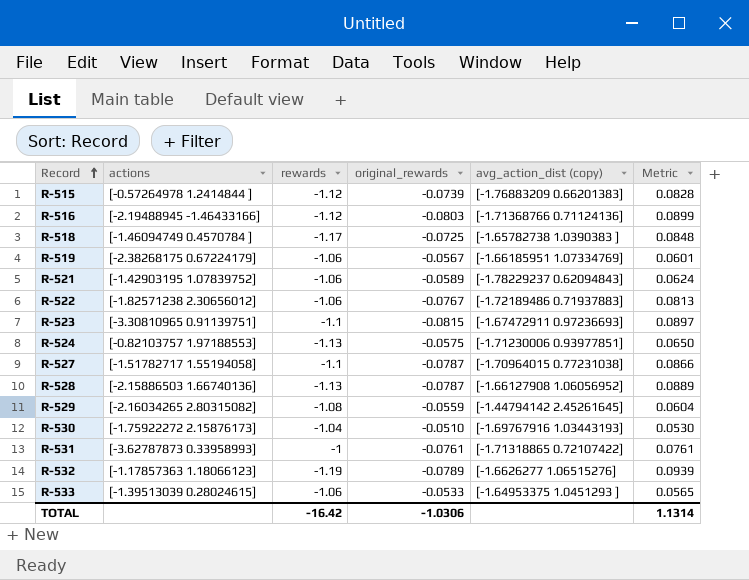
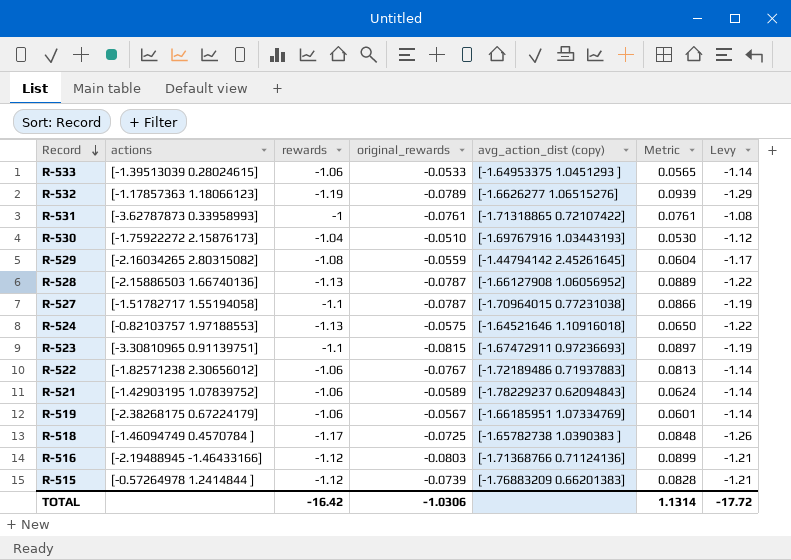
row order: Record ascending -> Record descending
column Levy | formula: none -> [rewards] * 1.08
R-524 | avg_action_dist (copy): [-1.71230006 0.93977851] -> [-1.64521646 1.10916018]

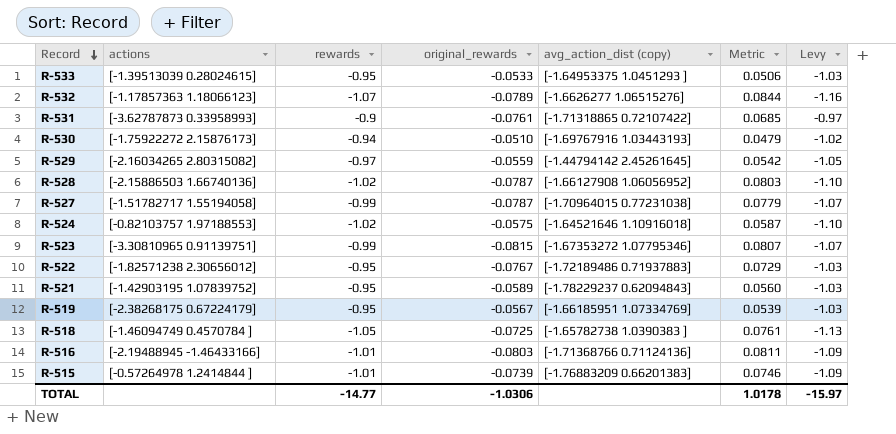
R-533 | rewards: -1.06 -> -0.95
R-533 | Metric: 0.0565 -> 0.0506
R-533 | Levy: -1.14 -> -1.03
R-532 | rewards: -1.19 -> -1.07
R-532 | Metric: 0.0939 -> 0.0844
R-532 | Levy: -1.29 -> -1.16
R-531 | rewards: -1 -> -0.9
R-531 | Metric: 0.0761 -> 0.0685
R-531 | Levy: -1.08 -> -0.97
R-530 | rewards: -1.04 -> -0.94
R-530 | Metric: 0.0530 -> 0.0479
R-530 | Levy: -1.12 -> -1.02
R-529 | rewards: -1.08 -> -0.97
R-529 | Metric: 0.0604 -> 0.0542
R-529 | Levy: -1.17 -> -1.05
R-528 | rewards: -1.13 -> -1.02
R-528 | Metric: 0.0889 -> 0.0803
R-528 | Levy: -1.22 -> -1.10
R-527 | rewards: -1.1 -> -0.99
R-527 | Metric: 0.0866 -> 0.0779
R-527 | Levy: -1.19 -> -1.07
R-524 | rewards: -1.13 -> -1.02
R-524 | Metric: 0.0650 -> 0.0587
R-524 | Levy: -1.22 -> -1.10
R-523 | rewards: -1.1 -> -0.99
R-523 | avg_action_dist (copy): [-1.67472911 0.97236693] -> [-1.67353272 1.07795346]
R-523 | Metric: 0.0897 -> 0.0807
R-523 | Levy: -1.19 -> -1.07
R-522 | rewards: -1.06 -> -0.95
R-522 | Metric: 0.0813 -> 0.0729
R-522 | Levy: -1.14 -> -1.03
R-521 | rewards: -1.06 -> -0.95
R-521 | Metric: 0.0624 -> 0.0560
R-521 | Levy: -1.14 -> -1.03
R-519 | rewards: -1.06 -> -0.95
R-519 | Metric: 0.0601 -> 0.0539
R-519 | Levy: -1.14 -> -1.03
R-518 | rewards: -1.17 -> -1.05
R-518 | Metric: 0.0848 -> 0.0761
R-518 | Levy: -1.26 -> -1.13
R-516 | rewards: -1.12 -> -1.01
R-516 | Metric: 0.0899 -> 0.0811
R-516 | Levy: -1.21 -> -1.09
R-515 | rewards: -1.12 -> -1.01
R-515 | Metric: 0.0828 -> 0.0746
R-515 | Levy: -1.21 -> -1.09
TOTAL | rewards: -16.42 -> -14.77
TOTAL | Metric: 1.1314 -> 1.0178
TOTAL | Levy: -17.72 -> -15.97

